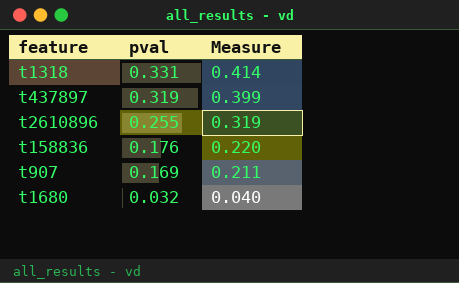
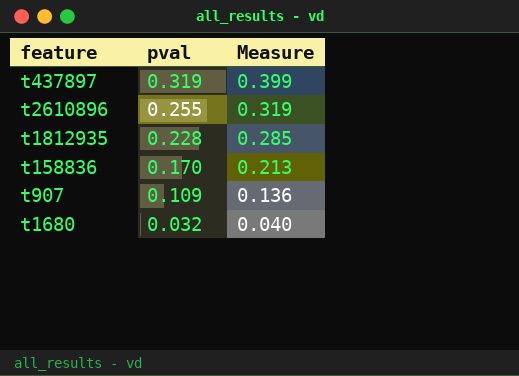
row t1318: 0.331 | 0.414 -> none
row t1812935: none -> 0.228 | 0.285
t158836 | pval: 0.176 -> 0.170
t158836 | Measure: 0.220 -> 0.213
t907 | pval: 0.169 -> 0.109
t907 | Measure: 0.211 -> 0.136

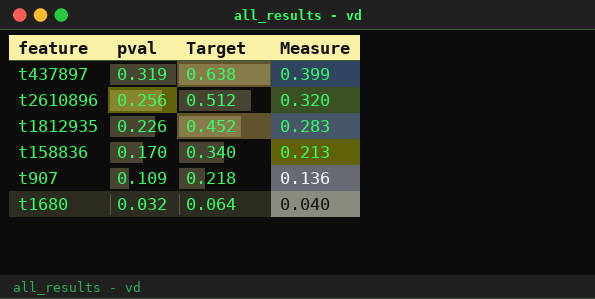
column Target | formula: none -> [pval] * 2
t2610896 | pval: 0.255 -> 0.256
t2610896 | Measure: 0.319 -> 0.320
t1812935 | pval: 0.228 -> 0.226
t1812935 | Measure: 0.285 -> 0.283

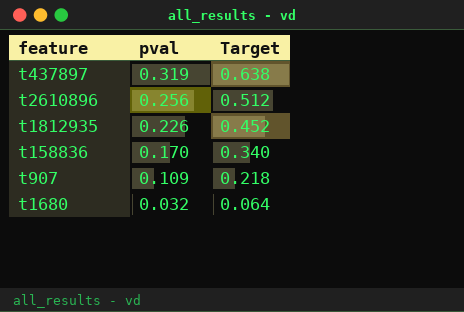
column Measure | formula: [pval] * 1.25 -> none

